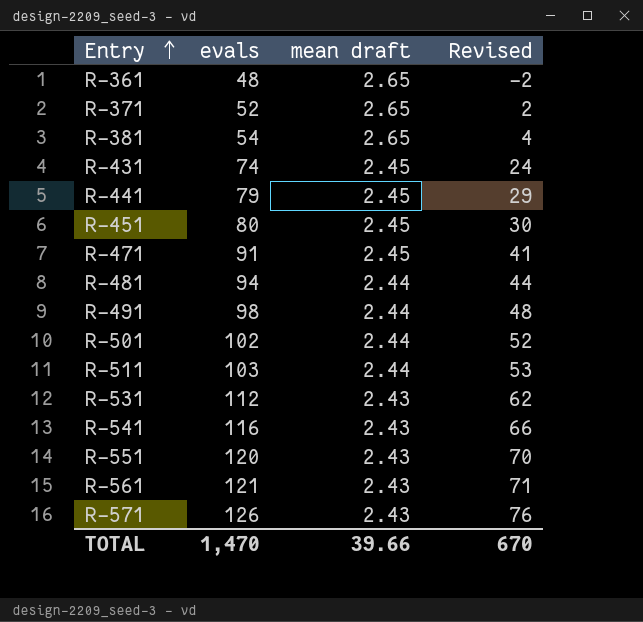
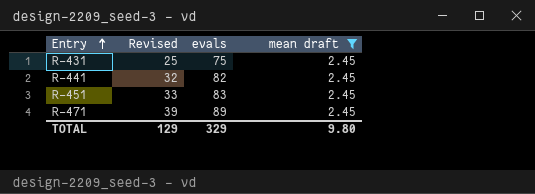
filter: none -> mean draft = 2.45
column Revised | position: 4 -> 2
R-431 | Revised: 24 -> 25
R-431 | evals: 74 -> 75
R-441 | Revised: 29 -> 32
R-441 | evals: 79 -> 82
R-451 | Revised: 30 -> 33
R-451 | evals: 80 -> 83
R-471 | Revised: 41 -> 39
R-471 | evals: 91 -> 89
TOTAL | Revised: 670 -> 129
TOTAL | evals: 1,470 -> 329
TOTAL | mean draft: 39.66 -> 9.80

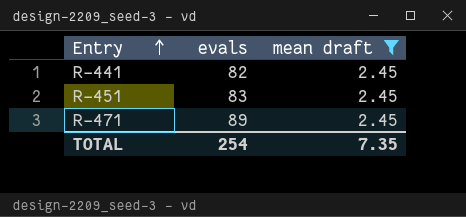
column Revised | formula: [evals] - 50 -> none
row R-431: 25 | 75 | 2.45 -> none
TOTAL | evals: 329 -> 254
TOTAL | mean draft: 9.80 -> 7.35

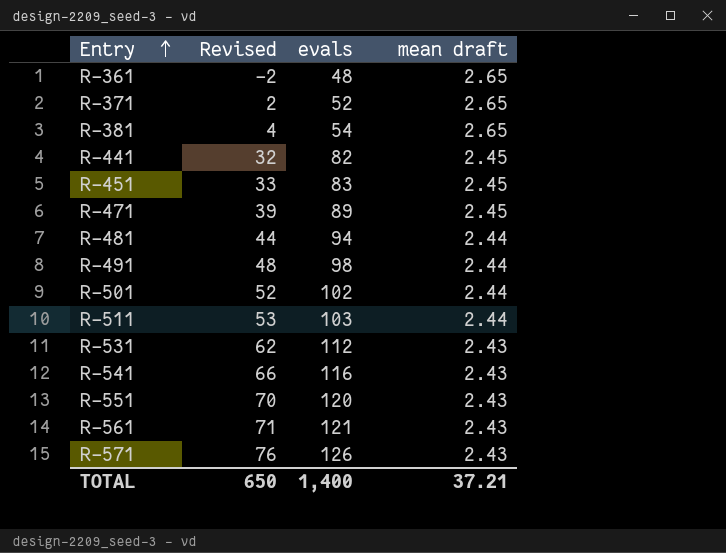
filter: mean draft = 2.45 -> none
column Revised | formula: none -> [evals] - 50
TOTAL | evals: 254 -> 1,400
TOTAL | mean draft: 7.35 -> 37.21

